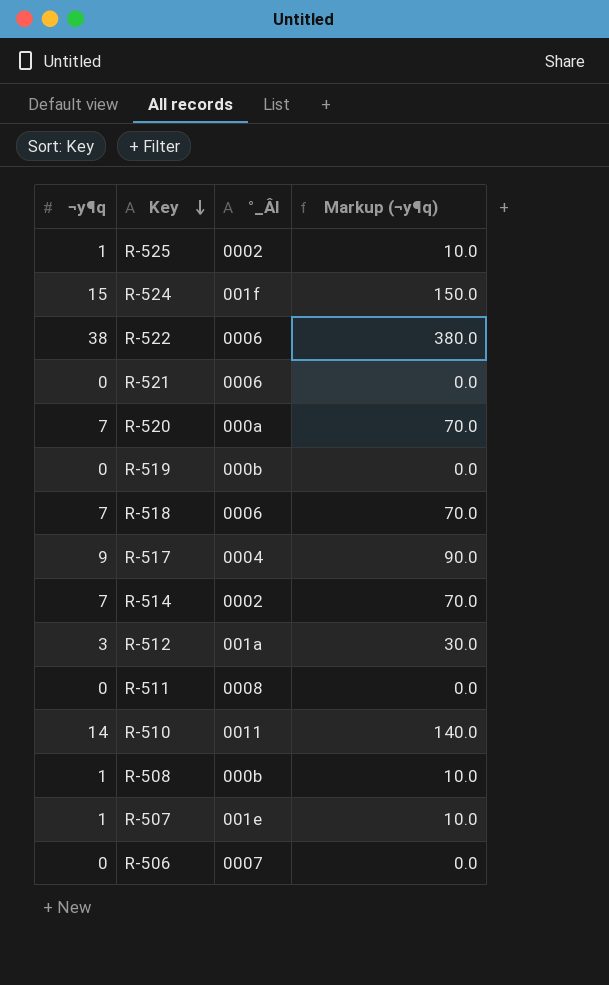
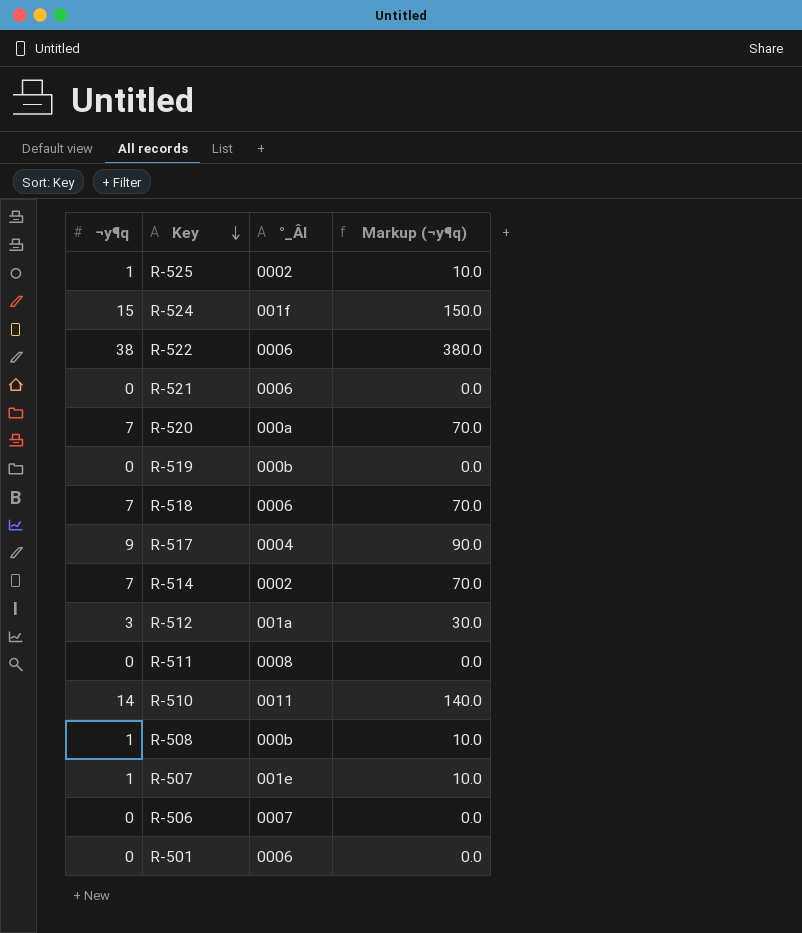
row R-501: none -> 0 | 0006 | 0.0

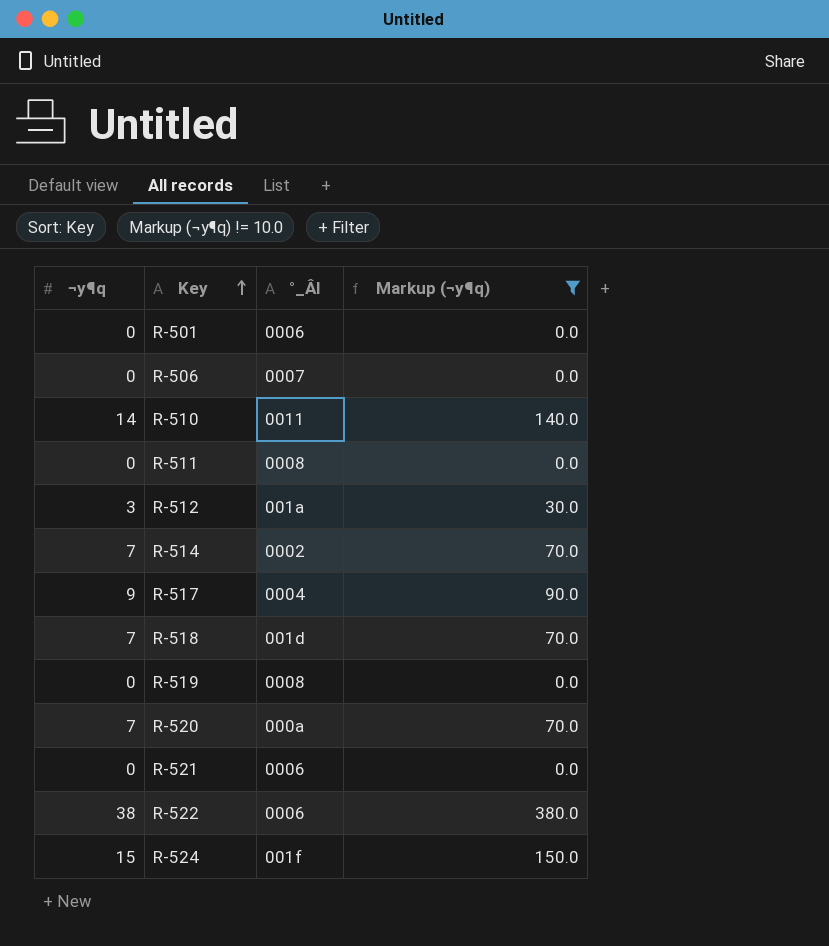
filter: none -> Markup (¬y¶q) != 10.0
row order: Key descending -> Key ascending
R-518 | °_ÂI: 0006 -> 001d
R-519 | °_ÂI: 000b -> 0008

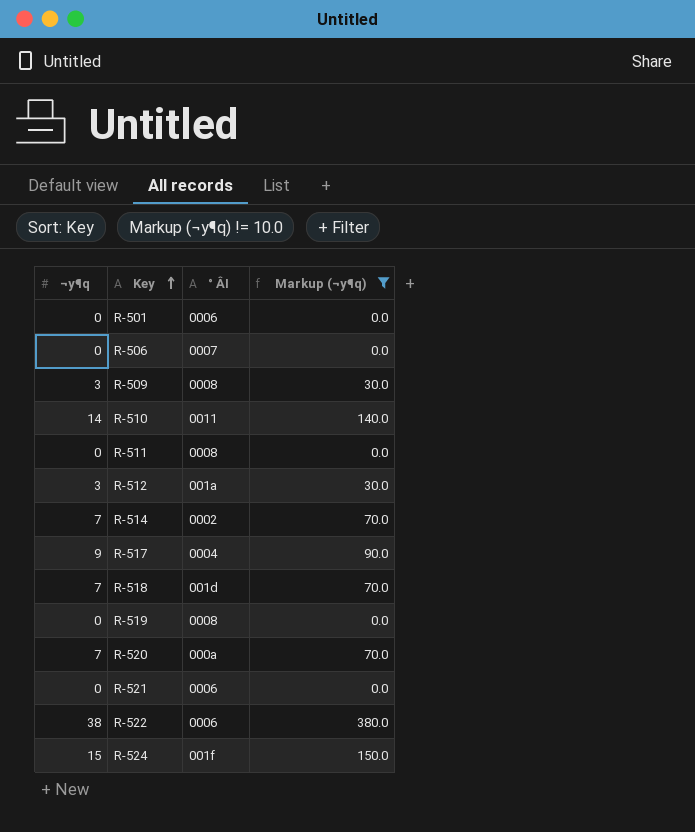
column name: °_ÂI -> ° ÂI
row R-509: none -> 3 | 0008 | 30.0

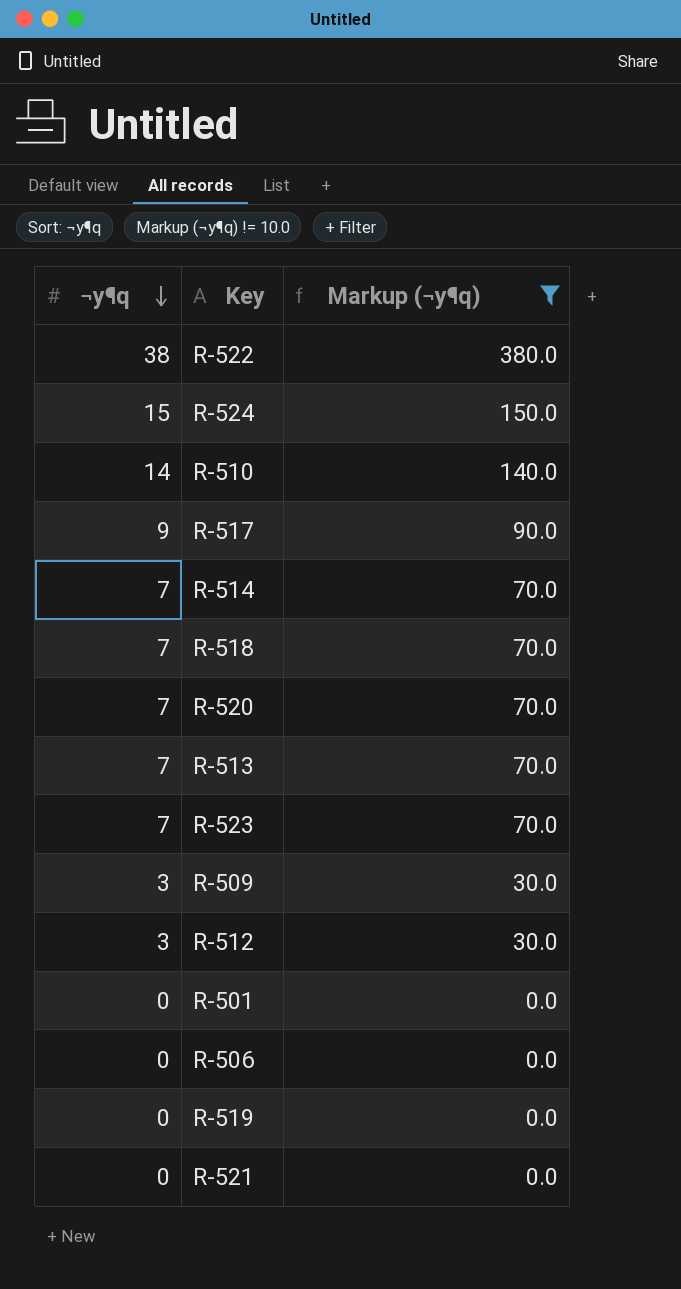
row order: Key ascending -> ¬y¶q descending
column ° ÂI | position: 3 -> none
row R-511: 0 | 0008 | 0.0 -> none
row R-513: none -> 7 | 70.0
row R-523: none -> 7 | 70.0

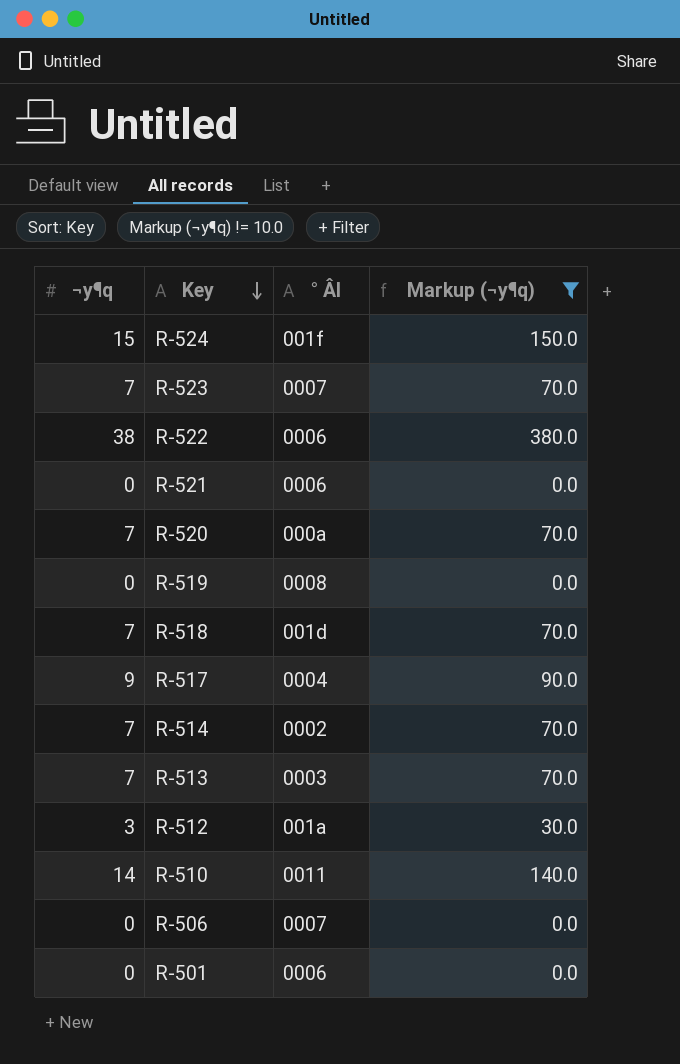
row order: ¬y¶q descending -> Key descending
column ° ÂI | position: none -> 3
row R-509: 3 | 30.0 -> none

